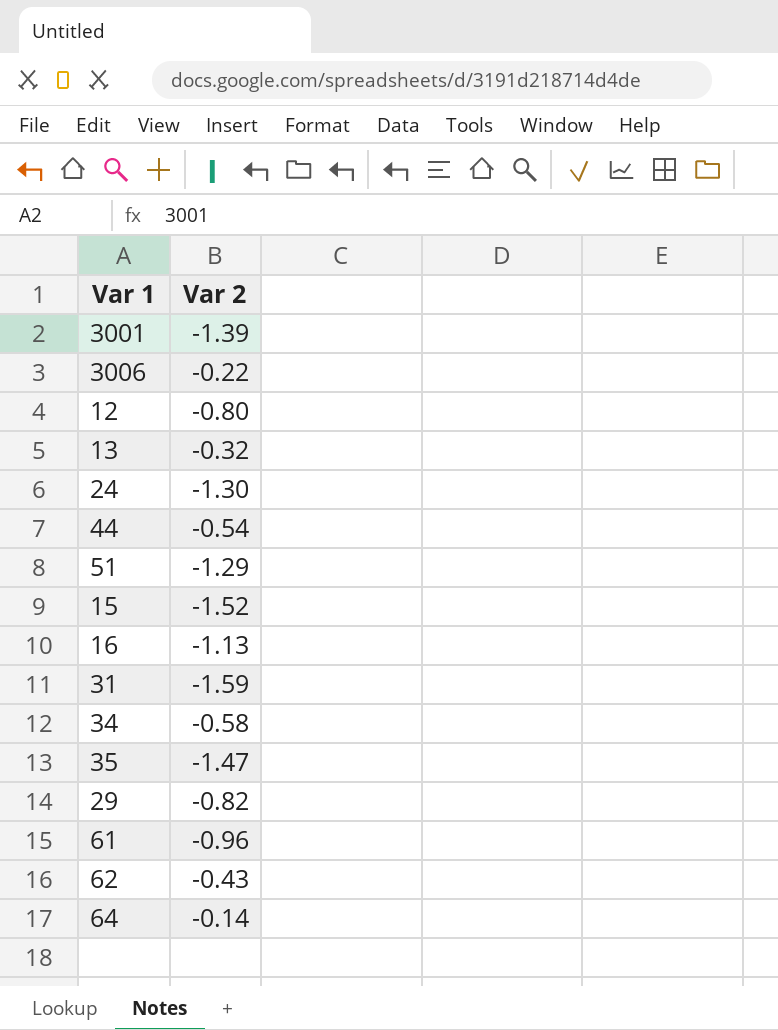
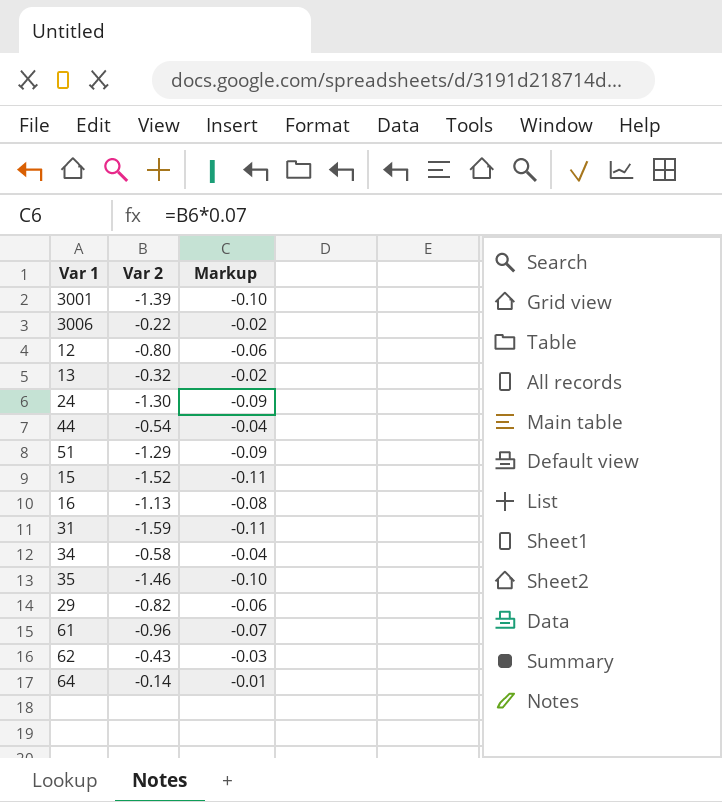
column Markup | formula: none -> [Var 2] * 0.07
35 | Var 2: -1.47 -> -1.46

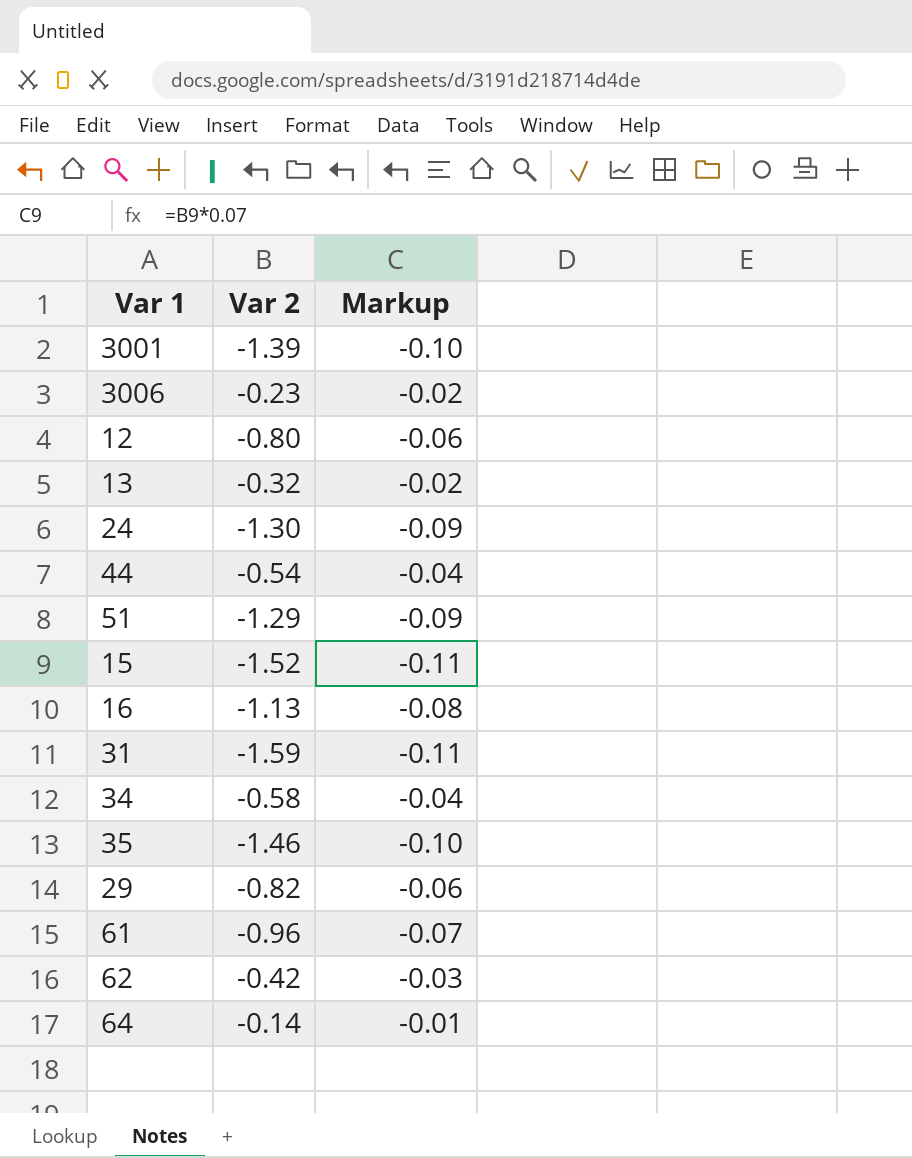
3006 | Var 2: -0.22 -> -0.23
62 | Var 2: -0.43 -> -0.42

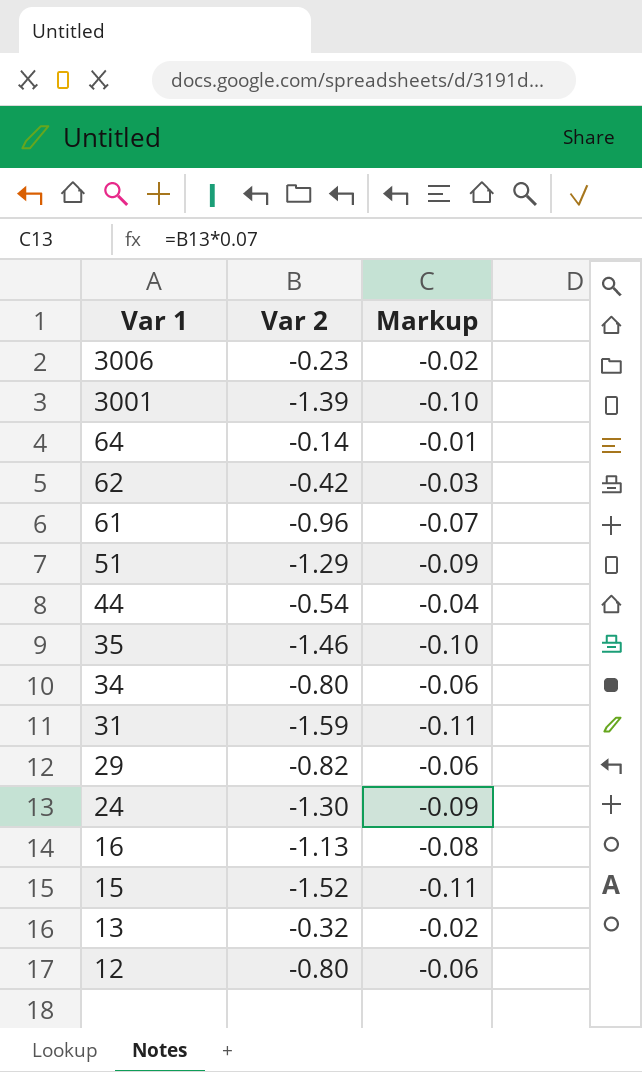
row order: none -> Var 1 descending
34 | Var 2: -0.58 -> -0.80
34 | Markup: -0.04 -> -0.06

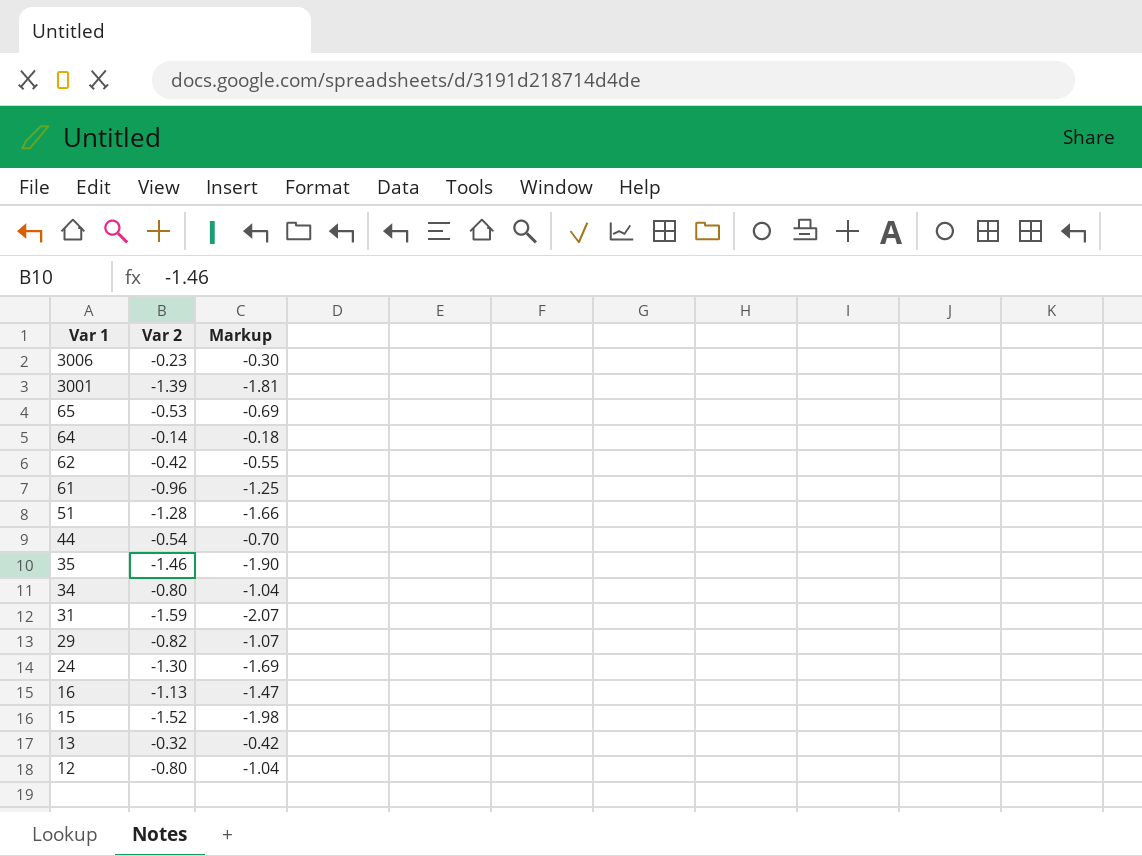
column Markup | formula: [Var 2] * 0.07 -> [Var 2] * 1.3
row 65: none -> -0.53 | -0.69
51 | Var 2: -1.29 -> -1.28

